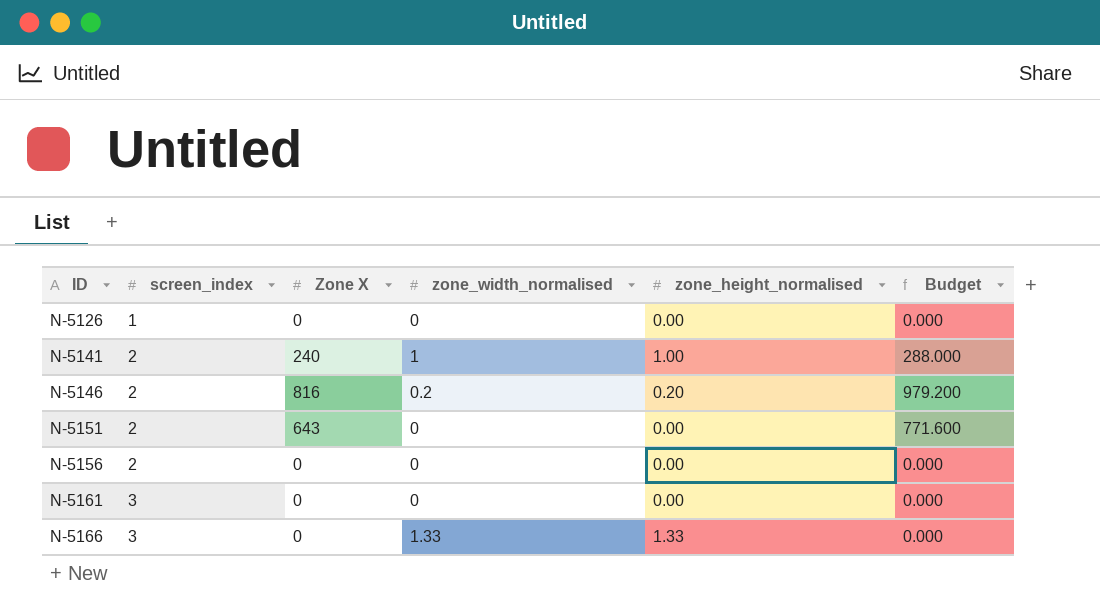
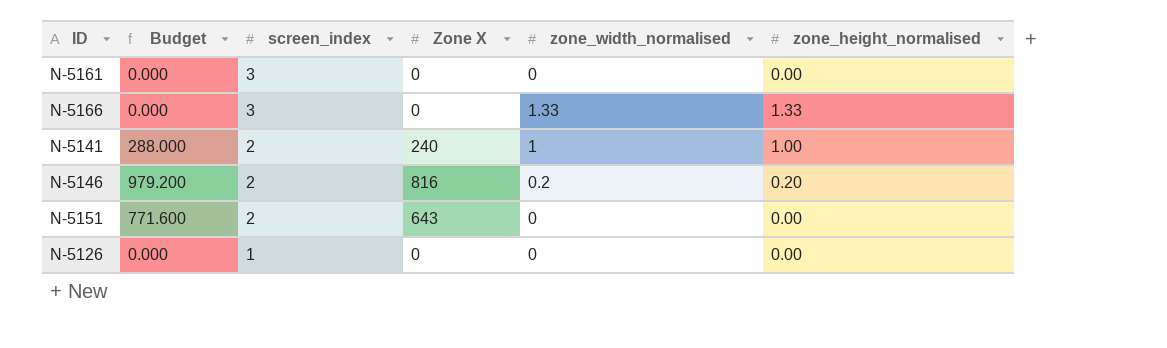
row order: ID ascending -> screen_index descending
column Budget | position: 6 -> 2
row N-5156: 2 | 0 | 0 | 0.00 | 0.000 -> none

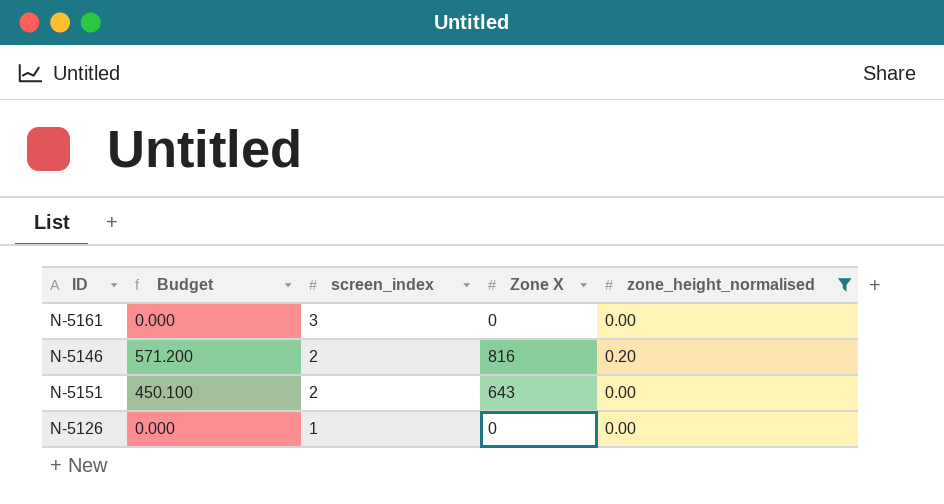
filter: none -> zone_height_normalised <= 0.20
column zone_width_normalised | position: 5 -> none
column Budget | formula: [Zone X] * 1.2 -> [Zone X] * 0.7

